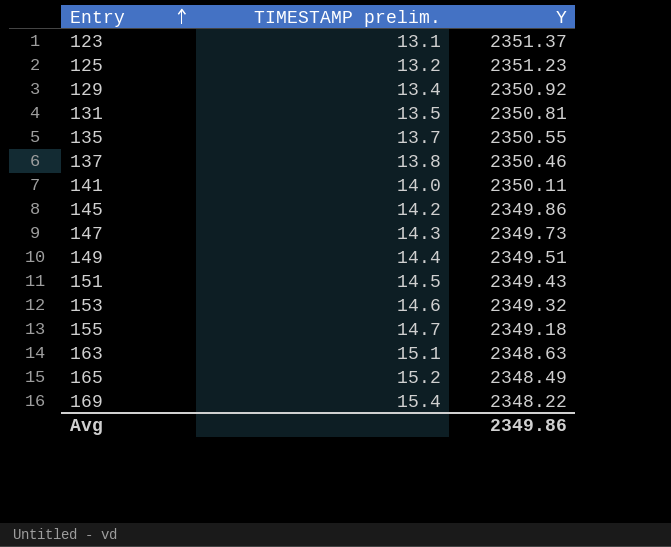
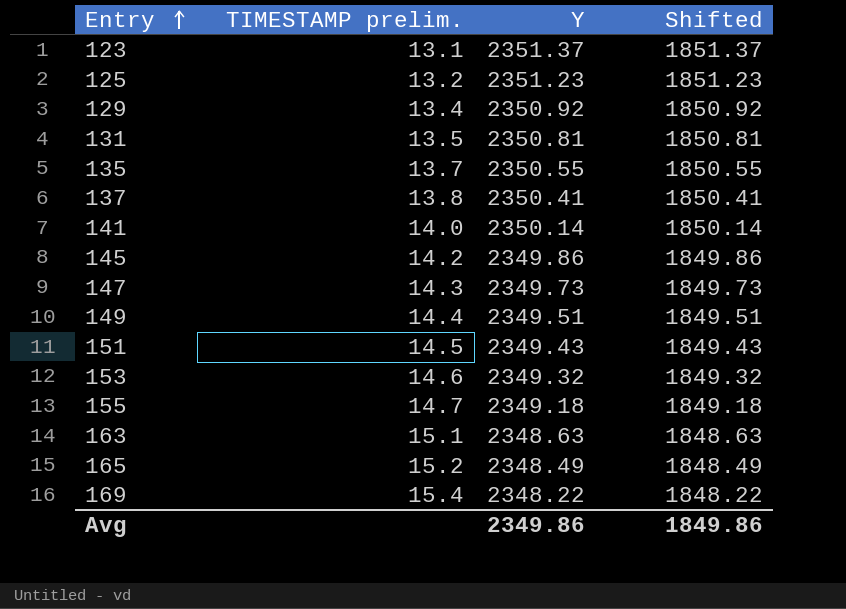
column Shifted | formula: none -> [Y] - 500
137 | Y: 2350.46 -> 2350.41
141 | Y: 2350.11 -> 2350.14

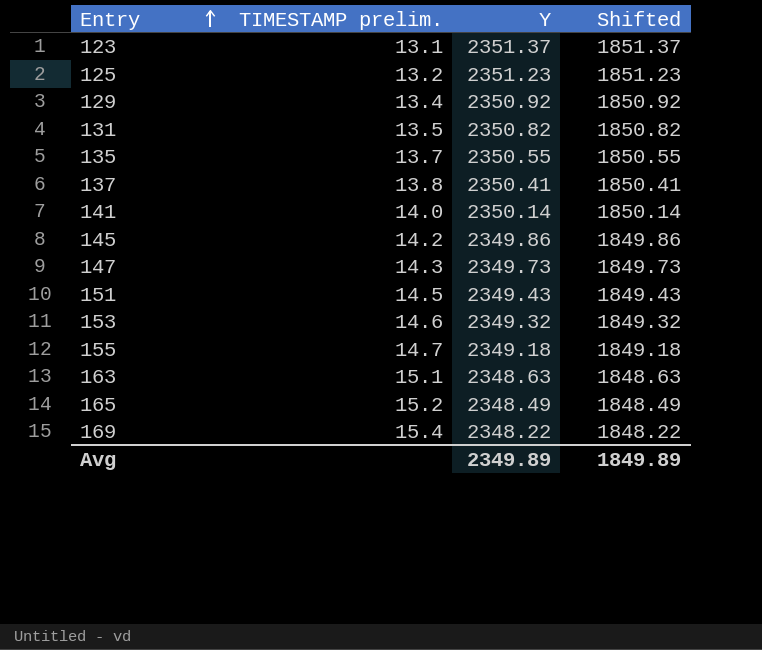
row 149: 14.4 | 2349.51 | 1849.51 -> none
131 | Y: 2350.81 -> 2350.82
131 | Shifted: 1850.81 -> 1850.82
Avg | Y: 2349.86 -> 2349.89
Avg | Shifted: 1849.86 -> 1849.89

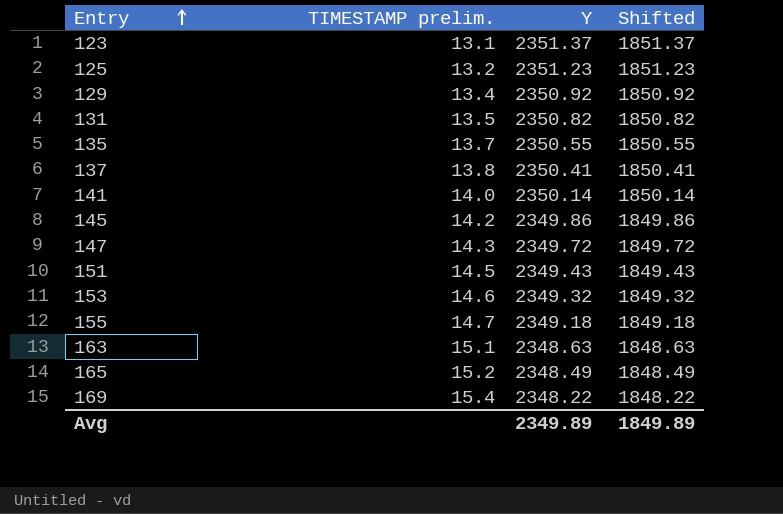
147 | Y: 2349.73 -> 2349.72
147 | Shifted: 1849.73 -> 1849.72

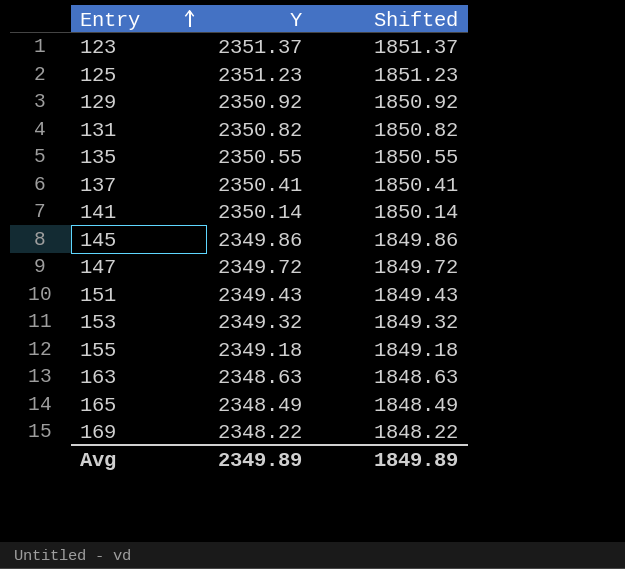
column TIMESTAMP prelim. | position: 2 -> none

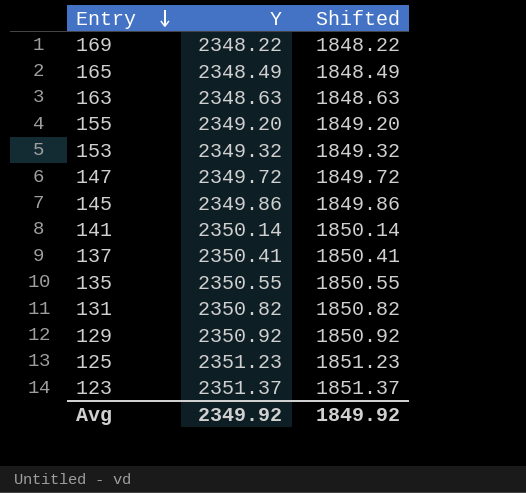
row order: Entry ascending -> Entry descending
row 151: 2349.43 | 1849.43 -> none
155 | Y: 2349.18 -> 2349.20
155 | Shifted: 1849.18 -> 1849.20
Avg | Y: 2349.89 -> 2349.92
Avg | Shifted: 1849.89 -> 1849.92

